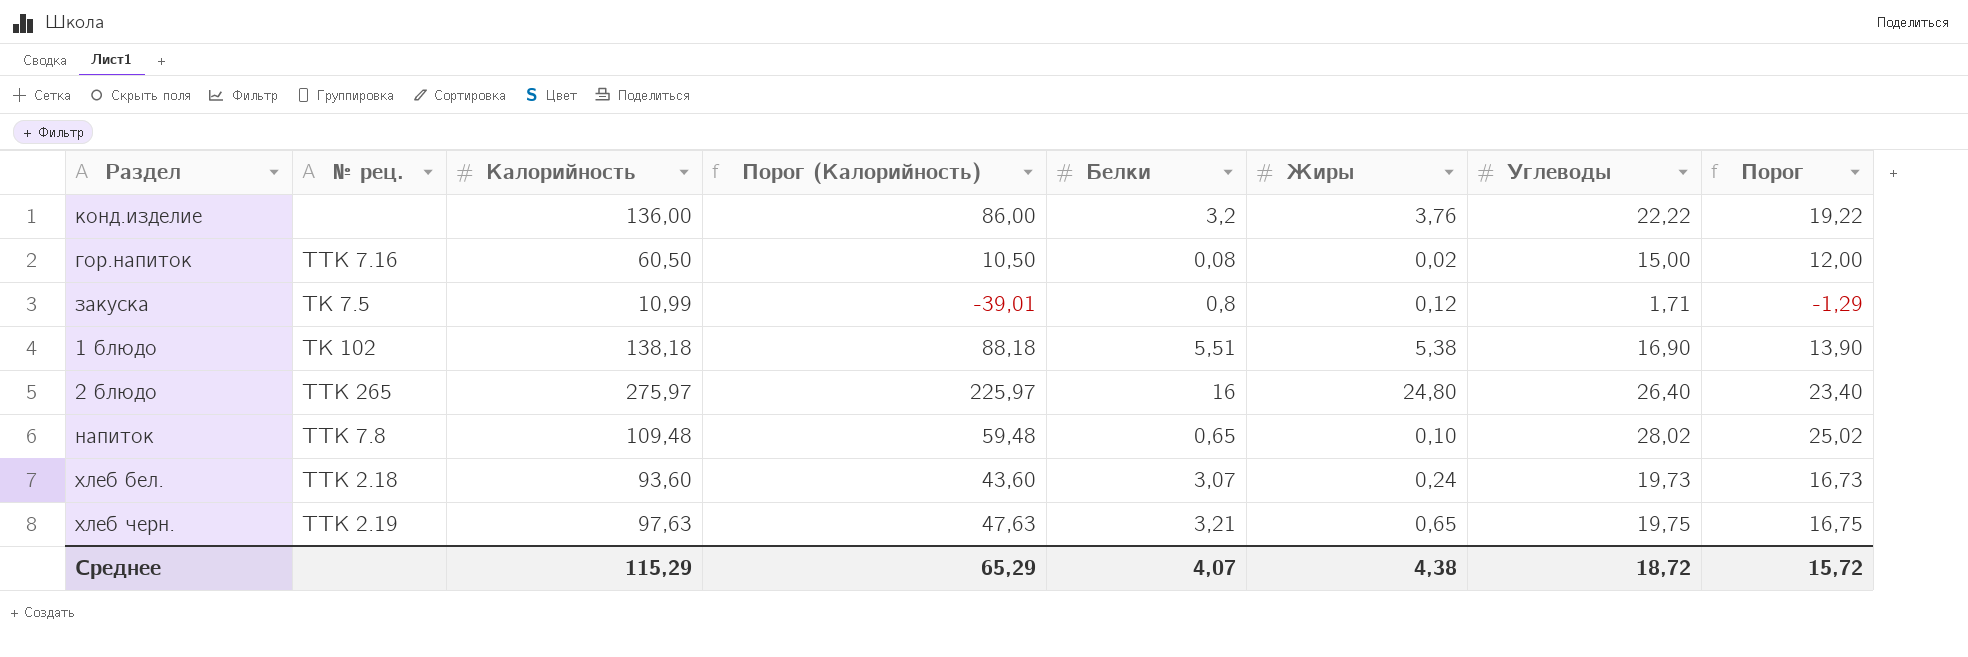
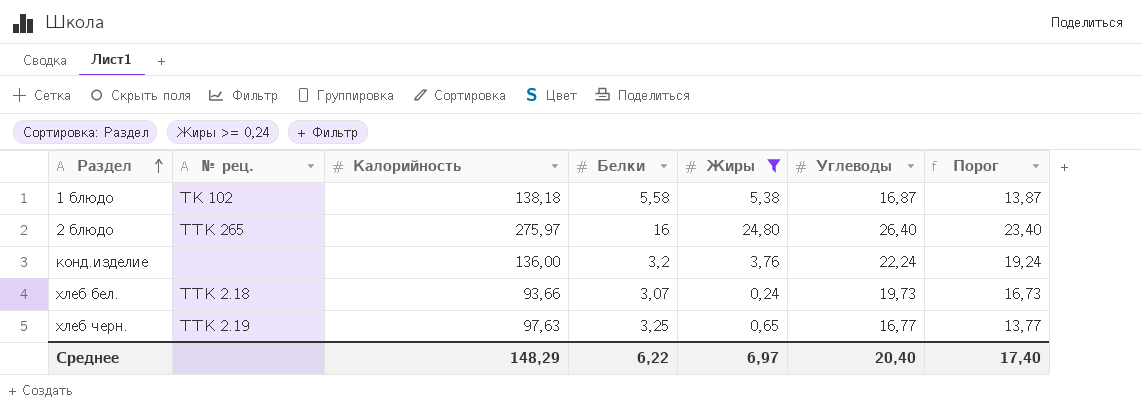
filter: none -> Жиры >= 0,24
row order: none -> Раздел ascending
column Порог (Калорийность) | formula: [Калорийность] - 50 -> none
1 блюдо | Белки: 5,51 -> 5,58
1 блюдо | Углеводы: 16,90 -> 16,87
1 блюдо | Порог: 13,90 -> 13,87
конд.изделие | Углеводы: 22,22 -> 22,24
конд.изделие | Порог: 19,22 -> 19,24
хлеб бел. | Калорийность: 93,60 -> 93,66
хлеб черн. | Белки: 3,21 -> 3,25
хлеб черн. | Углеводы: 19,75 -> 16,77
хлеб черн. | Порог: 16,75 -> 13,77
Среднее | Калорийность: 115,29 -> 148,29
Среднее | Белки: 4,07 -> 6,22
Среднее | Жиры: 4,38 -> 6,97
Среднее | Углеводы: 18,72 -> 20,40
Среднее | Порог: 15,72 -> 17,40

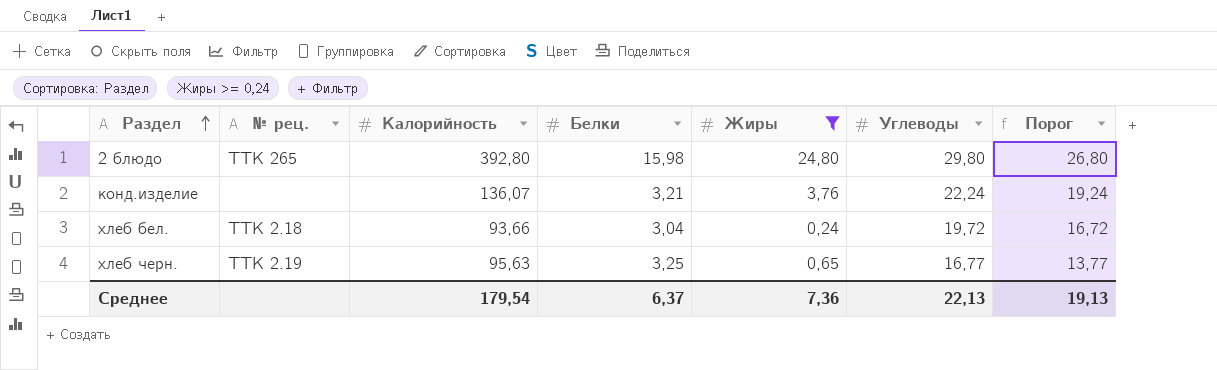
row 1 блюдо: ТК 102 | 138,18 | 5,58 | 5,38 | 16,87 | 13,87 -> none
2 блюдо | Калорийность: 275,97 -> 392,80
2 блюдо | Белки: 16 -> 15,98
2 блюдо | Углеводы: 26,40 -> 29,80
2 блюдо | Порог: 23,40 -> 26,80
конд.изделие | Калорийность: 136,00 -> 136,07
конд.изделие | Белки: 3,2 -> 3,21
хлеб бел. | Белки: 3,07 -> 3,04
хлеб бел. | Углеводы: 19,73 -> 19,72
хлеб бел. | Порог: 16,73 -> 16,72
хлеб черн. | Калорийность: 97,63 -> 95,63
Среднее | Калорийность: 148,29 -> 179,54
Среднее | Белки: 6,22 -> 6,37
Среднее | Жиры: 6,97 -> 7,36
Среднее | Углеводы: 20,40 -> 22,13
Среднее | Порог: 17,40 -> 19,13

